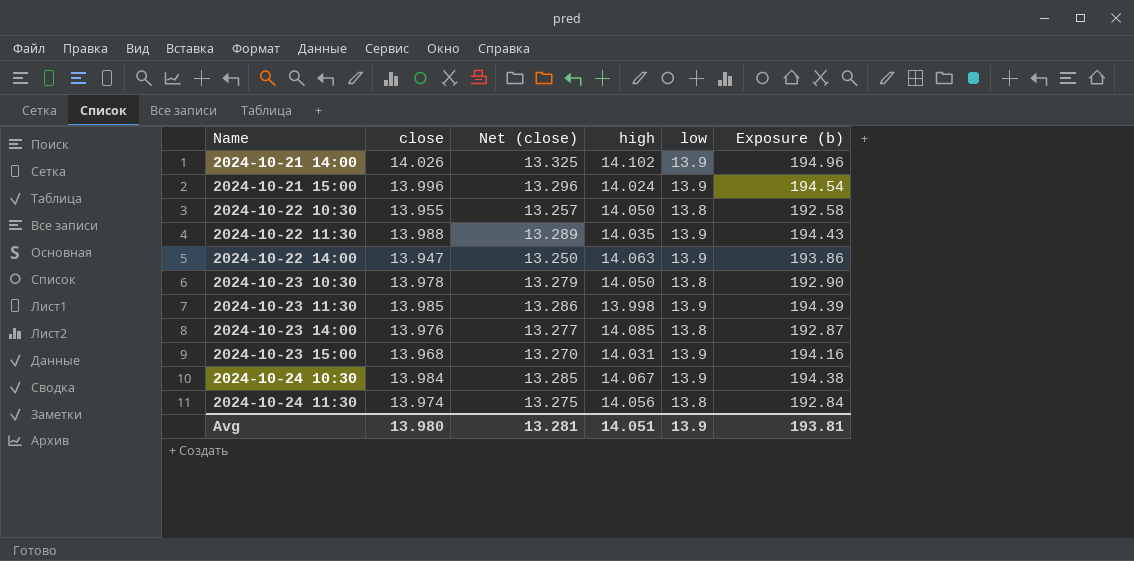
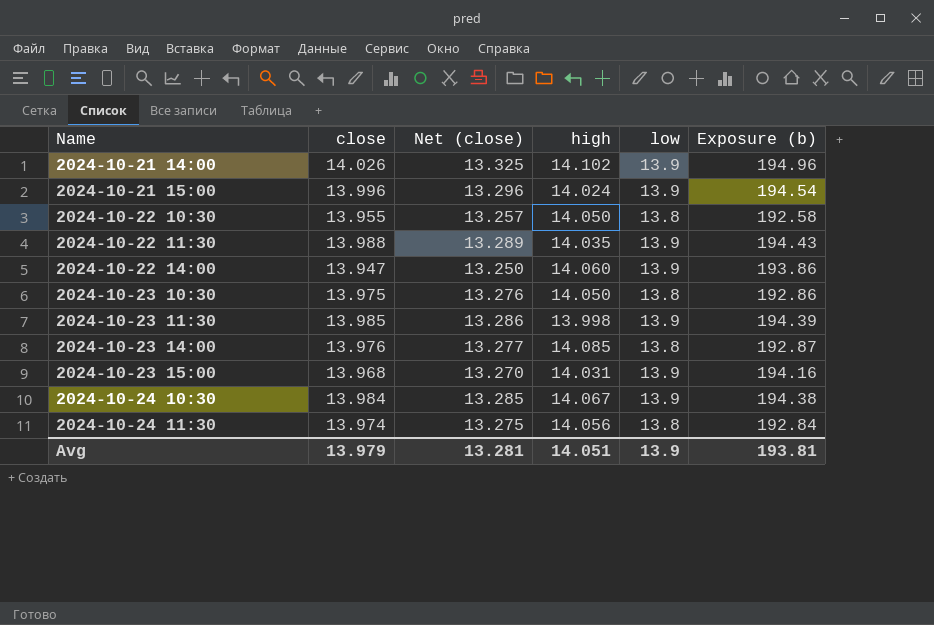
2024-10-22 14:00 | high: 14.063 -> 14.060
2024-10-23 10:30 | close: 13.978 -> 13.975
2024-10-23 10:30 | Net (close): 13.279 -> 13.276
2024-10-23 10:30 | Exposure (b): 192.90 -> 192.86
Avg | close: 13.980 -> 13.979

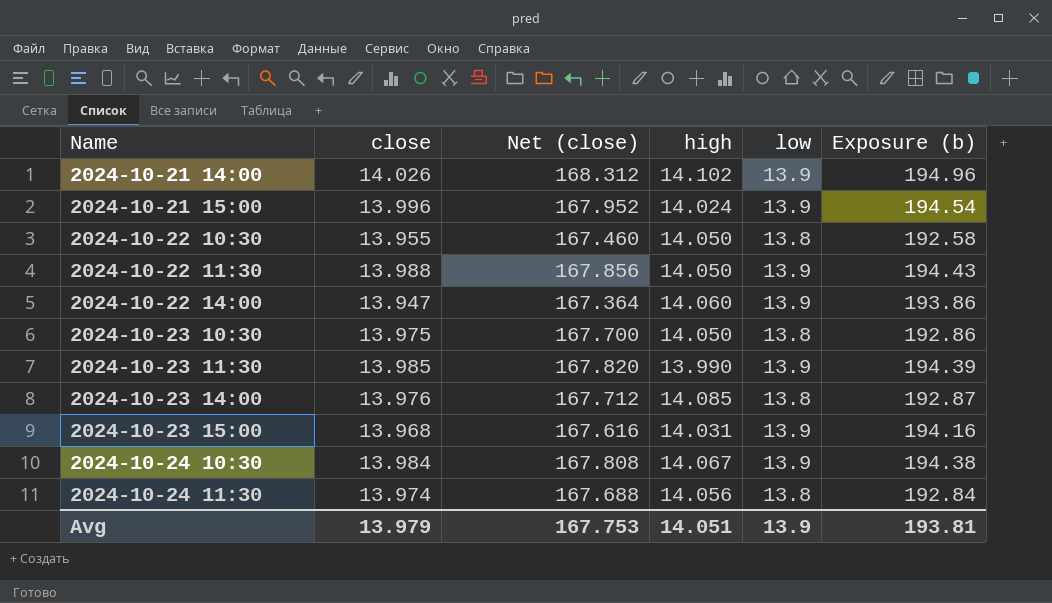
column Net (close) | formula: [close] * 0.95 -> [close] * 12
2024-10-22 11:30 | high: 14.035 -> 14.050
2024-10-23 11:30 | high: 13.998 -> 13.990
Avg | Net (close): 13.281 -> 167.753

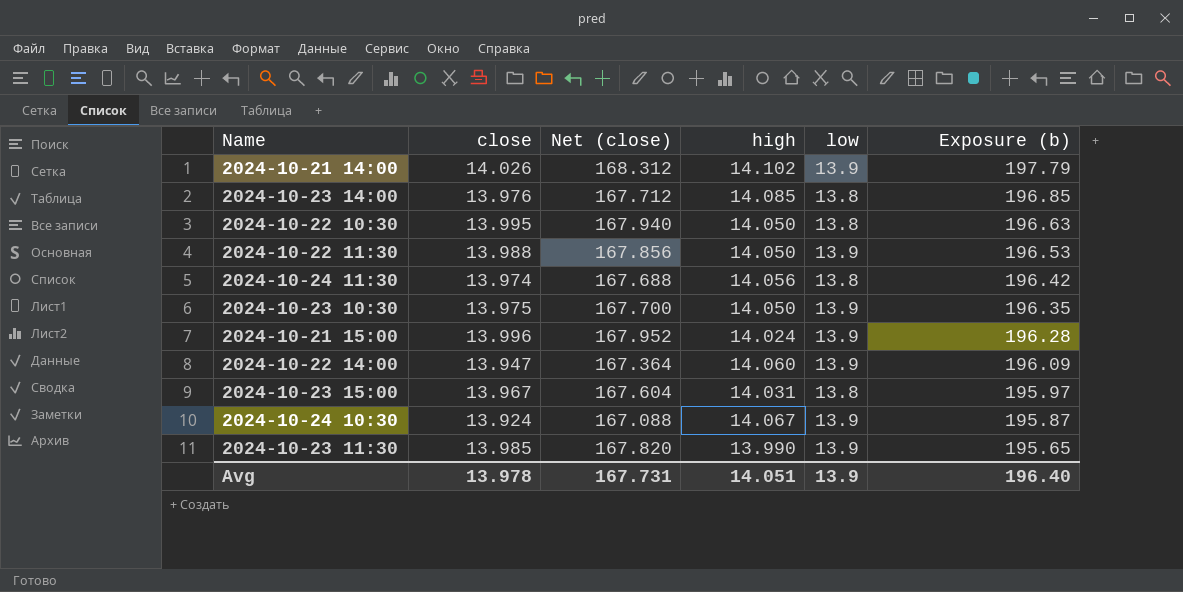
row order: Name ascending -> Exposure (b) descending
column Exposure (b) | formula: [close] * [low] -> [close] * [high]
2024-10-22 10:30 | close: 13.955 -> 13.995
2024-10-22 10:30 | Net (close): 167.460 -> 167.940
2024-10-23 10:30 | low: 13.8 -> 13.9
2024-10-23 15:00 | close: 13.968 -> 13.967
2024-10-23 15:00 | Net (close): 167.616 -> 167.604
2024-10-23 15:00 | low: 13.9 -> 13.8
2024-10-24 10:30 | close: 13.984 -> 13.924
2024-10-24 10:30 | Net (close): 167.808 -> 167.088
Avg | close: 13.979 -> 13.978
Avg | Net (close): 167.753 -> 167.731
Avg | Exposure (b): 193.81 -> 196.40

